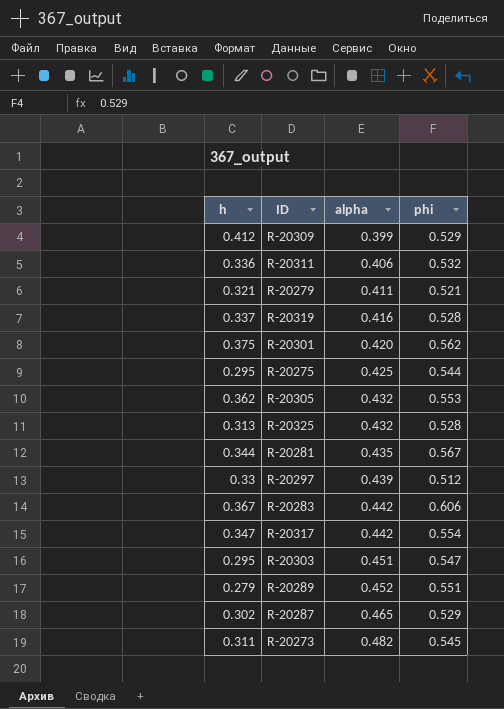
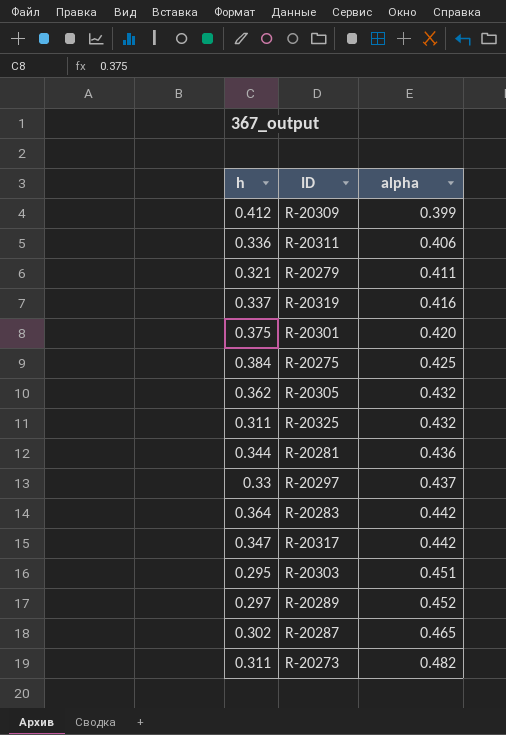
column phi | position: 4 -> none
R-20275 | h: 0.295 -> 0.384
R-20325 | h: 0.313 -> 0.311
R-20281 | alpha: 0.435 -> 0.436
R-20297 | alpha: 0.439 -> 0.437
R-20283 | h: 0.367 -> 0.364
R-20289 | h: 0.279 -> 0.297

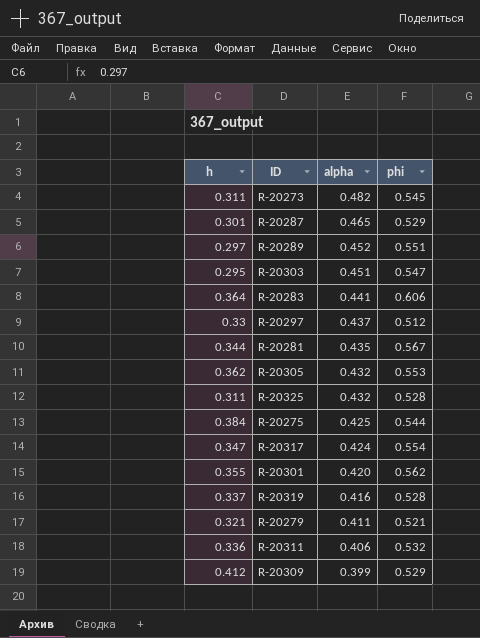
row order: alpha ascending -> alpha descending
column phi | position: none -> 4
R-20287 | h: 0.302 -> 0.301
R-20283 | alpha: 0.442 -> 0.441
R-20281 | alpha: 0.436 -> 0.435
R-20317 | alpha: 0.442 -> 0.424
R-20301 | h: 0.375 -> 0.355

